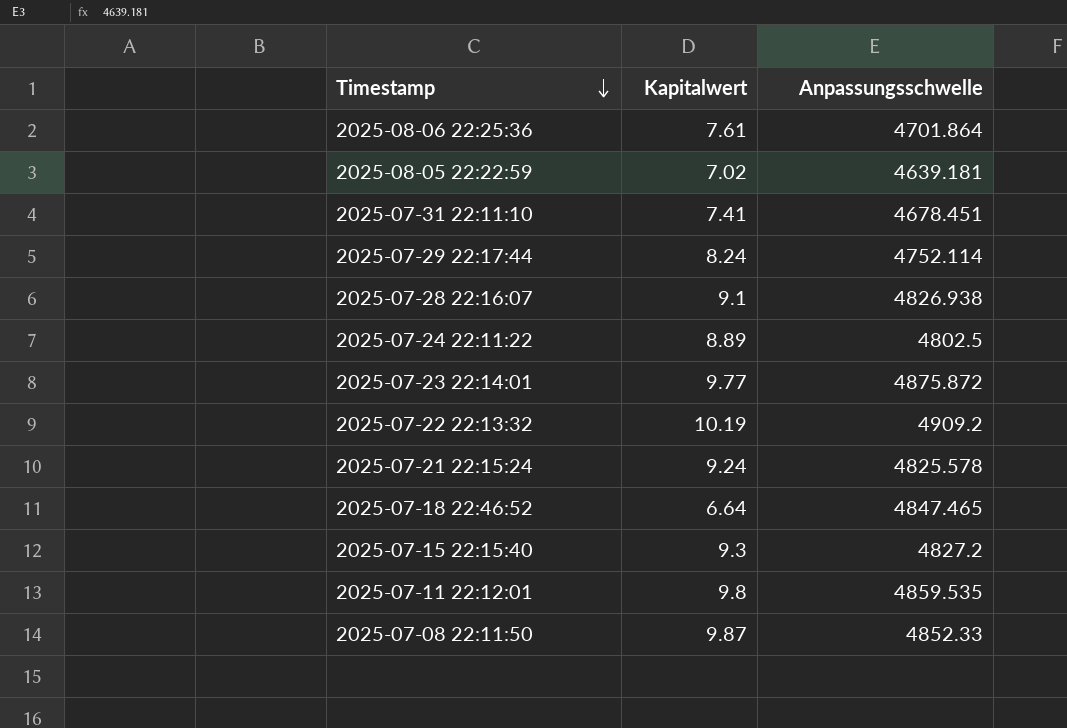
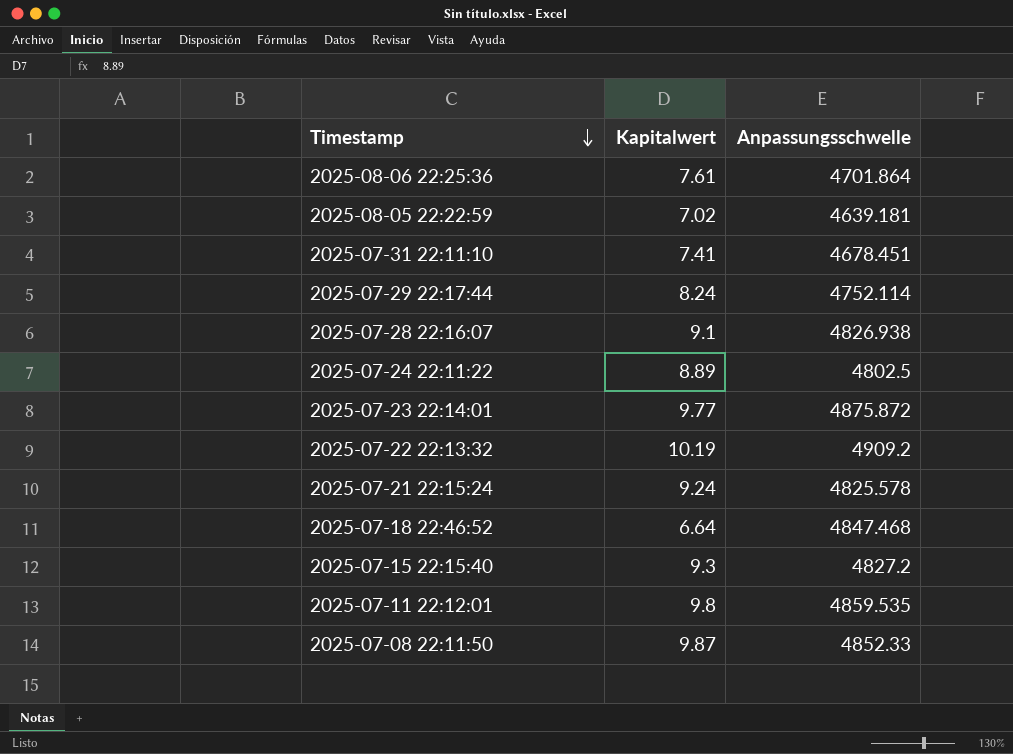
2025-07-18 22:46:52 | Anpassungsschwelle: 4847.465 -> 4847.468

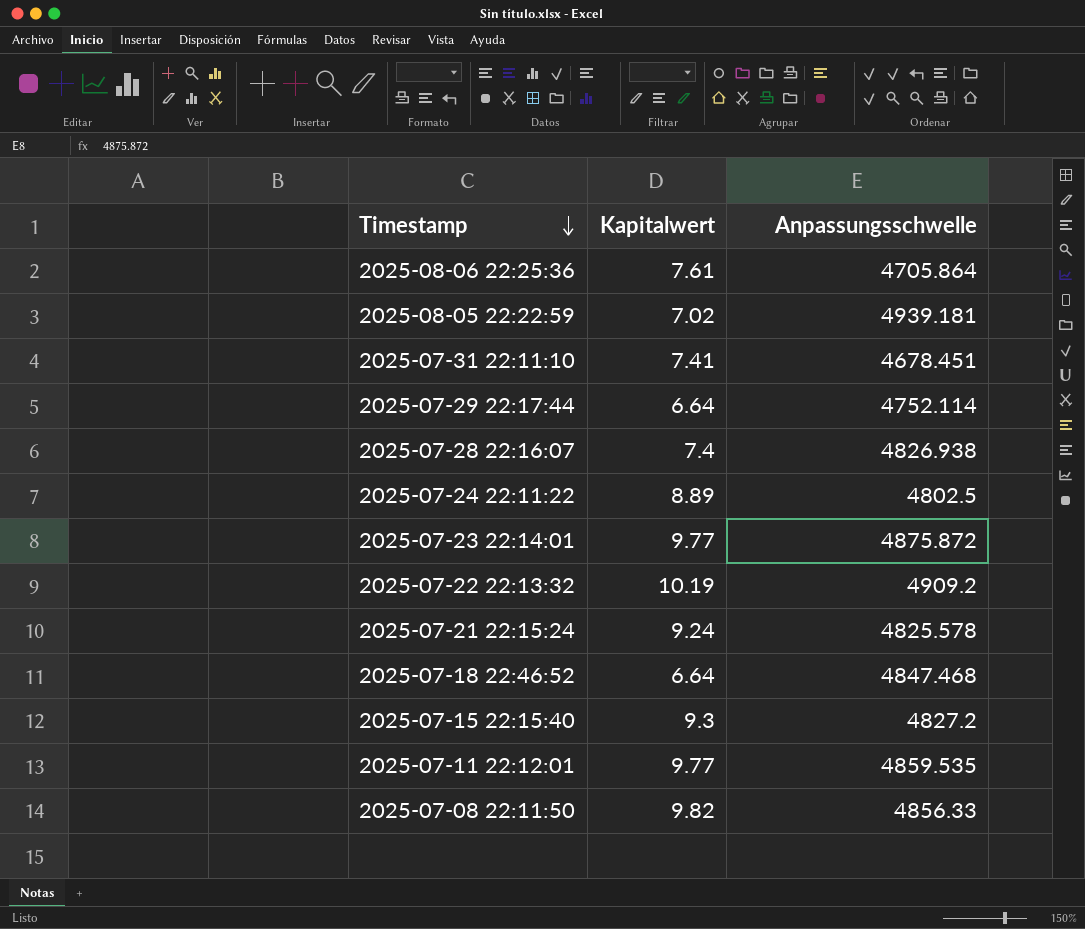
2025-08-06 22:25:36 | Anpassungsschwelle: 4701.864 -> 4705.864
2025-08-05 22:22:59 | Anpassungsschwelle: 4639.181 -> 4939.181
2025-07-29 22:17:44 | Kapitalwert: 8.24 -> 6.64
2025-07-28 22:16:07 | Kapitalwert: 9.1 -> 7.4
2025-07-11 22:12:01 | Kapitalwert: 9.8 -> 9.77
2025-07-08 22:11:50 | Kapitalwert: 9.87 -> 9.82
2025-07-08 22:11:50 | Anpassungsschwelle: 4852.33 -> 4856.33

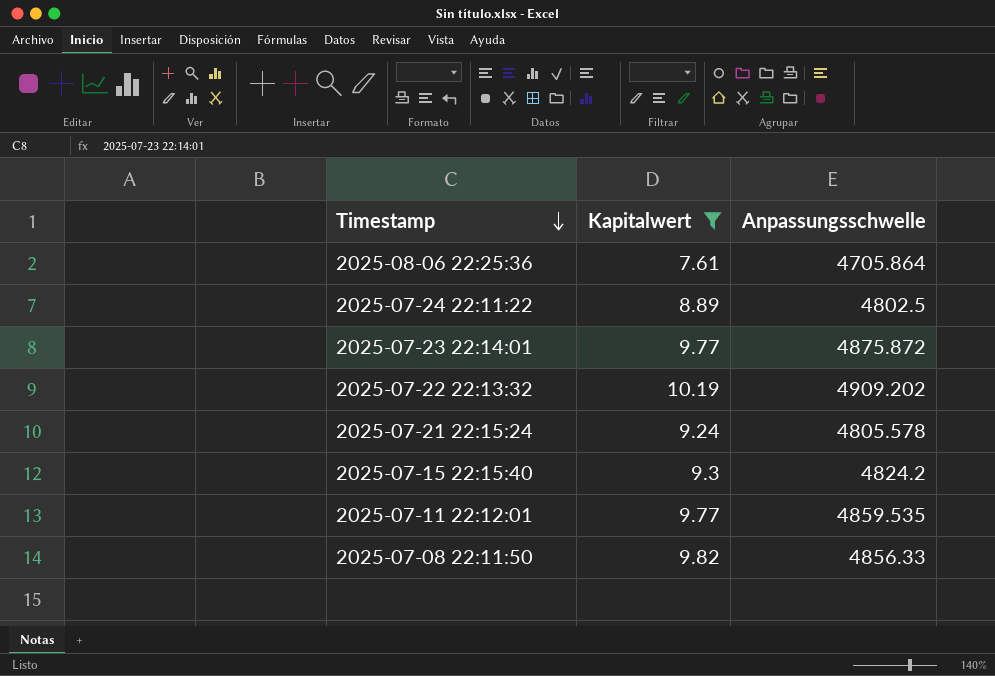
filter: none -> Kapitalwert >= 7.61
2025-07-22 22:13:32 | Anpassungsschwelle: 4909.2 -> 4909.202
2025-07-21 22:15:24 | Anpassungsschwelle: 4825.578 -> 4805.578
2025-07-15 22:15:40 | Anpassungsschwelle: 4827.2 -> 4824.2

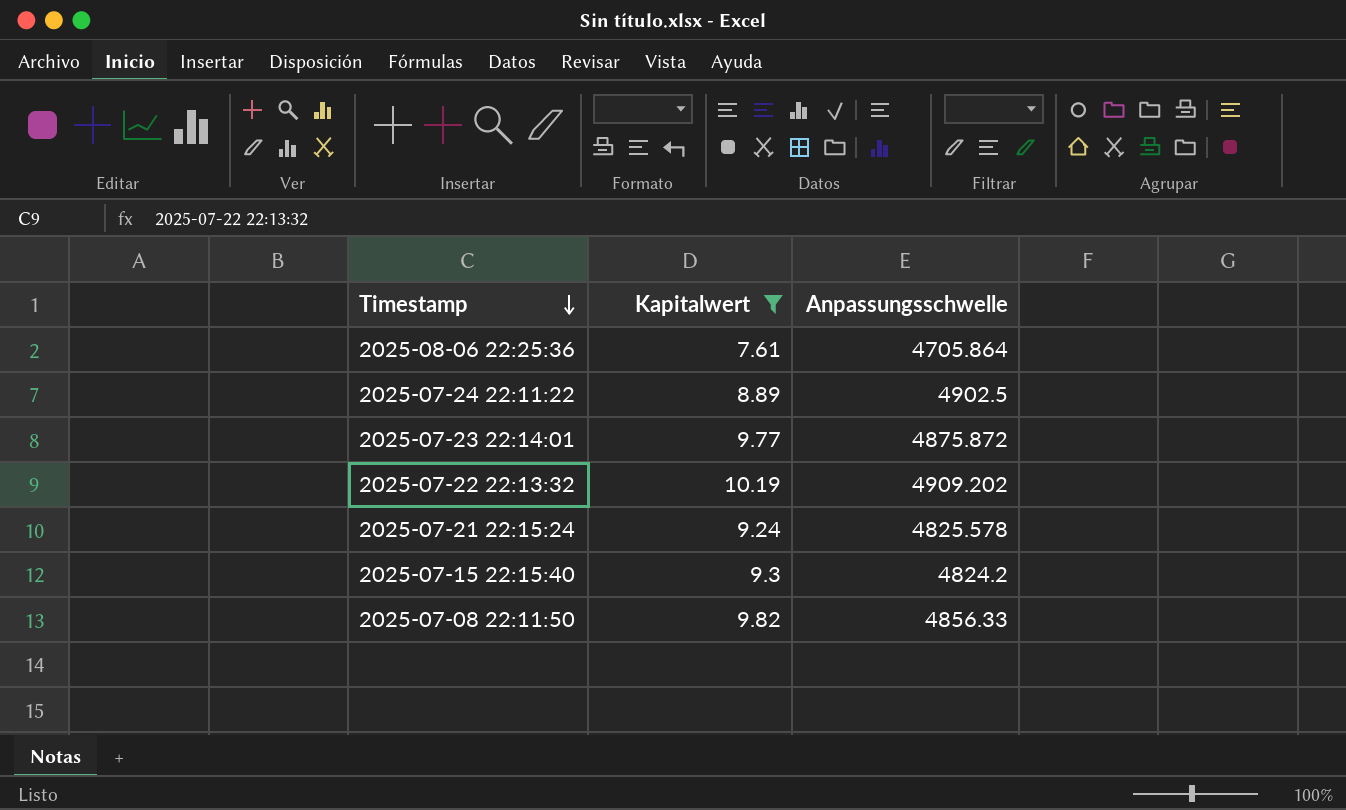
row 2025-07-11 22:12:01: 9.77 | 4859.535 -> none
2025-07-24 22:11:22 | Anpassungsschwelle: 4802.5 -> 4902.5
2025-07-21 22:15:24 | Anpassungsschwelle: 4805.578 -> 4825.578

